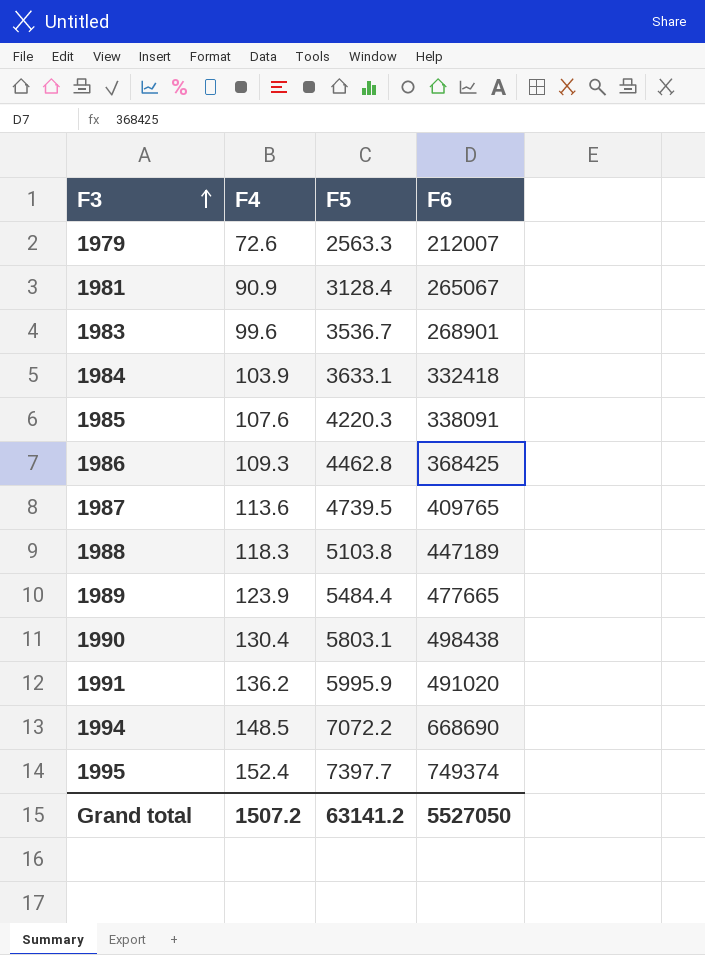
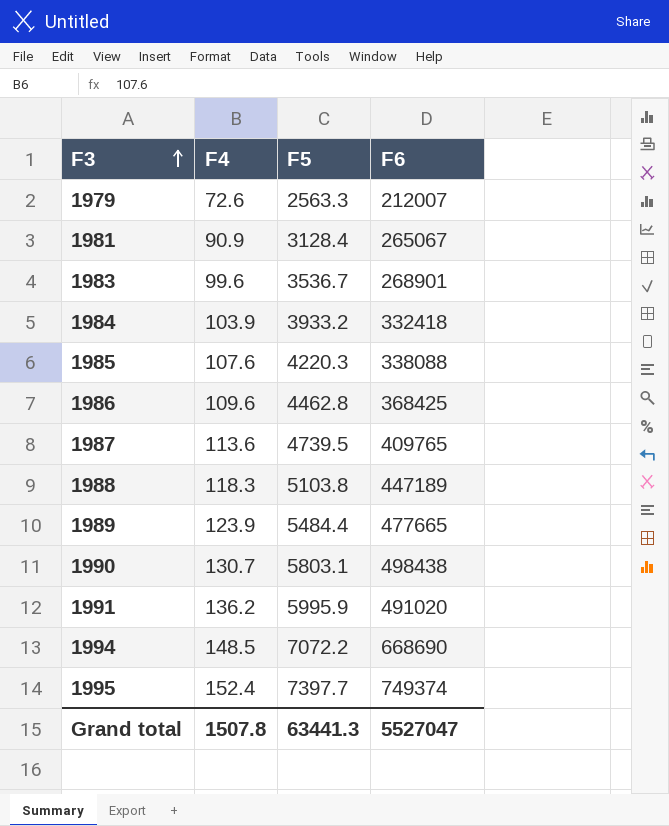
1984 | F5: 3633.1 -> 3933.2
1985 | F6: 338091 -> 338088
1986 | F4: 109.3 -> 109.6
1990 | F4: 130.4 -> 130.7
Grand total | F4: 1507.2 -> 1507.8
Grand total | F5: 63141.2 -> 63441.3
Grand total | F6: 5527050 -> 5527047

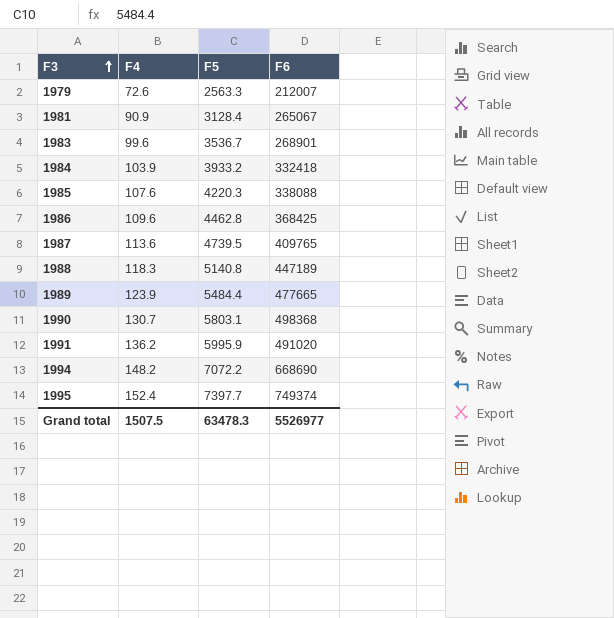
1988 | F5: 5103.8 -> 5140.8
1990 | F6: 498438 -> 498368
1994 | F4: 148.5 -> 148.2
Grand total | F4: 1507.8 -> 1507.5
Grand total | F5: 63441.3 -> 63478.3
Grand total | F6: 5527047 -> 5526977

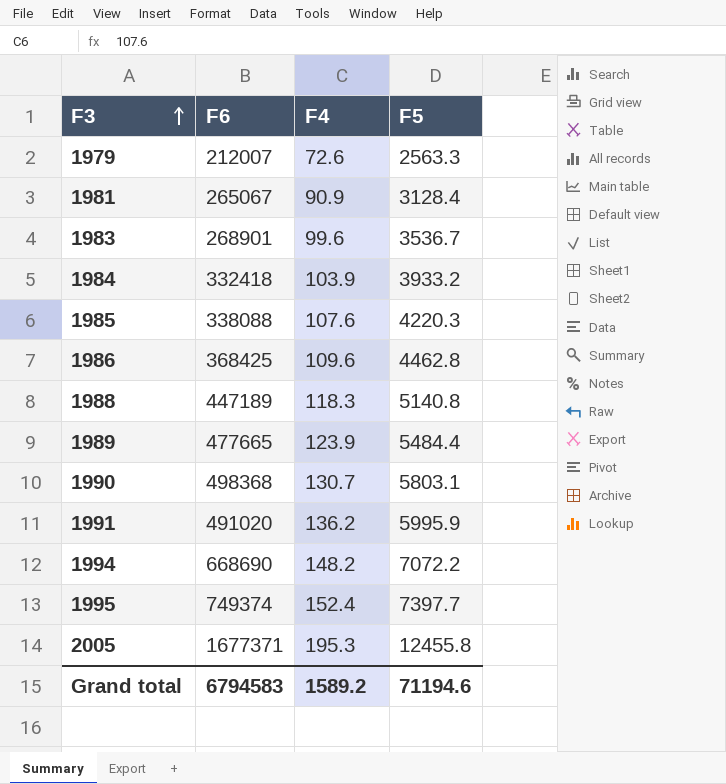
column F6 | position: 4 -> 2
row 1987: 113.6 | 4739.5 | 409765 -> none
row 2005: none -> 1677371 | 195.3 | 12455.8
Grand total | F6: 5526977 -> 6794583
Grand total | F4: 1507.5 -> 1589.2
Grand total | F5: 63478.3 -> 71194.6

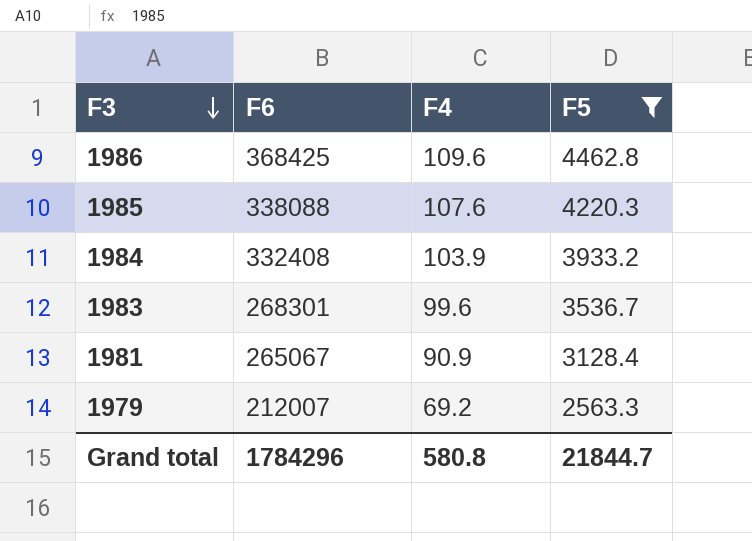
filter: none -> F5 <= 4462.8
row order: F3 ascending -> F3 descending
1984 | F6: 332418 -> 332408
1983 | F6: 268901 -> 268301
1979 | F4: 72.6 -> 69.2
Grand total | F6: 6794583 -> 1784296
Grand total | F4: 1589.2 -> 580.8
Grand total | F5: 71194.6 -> 21844.7

